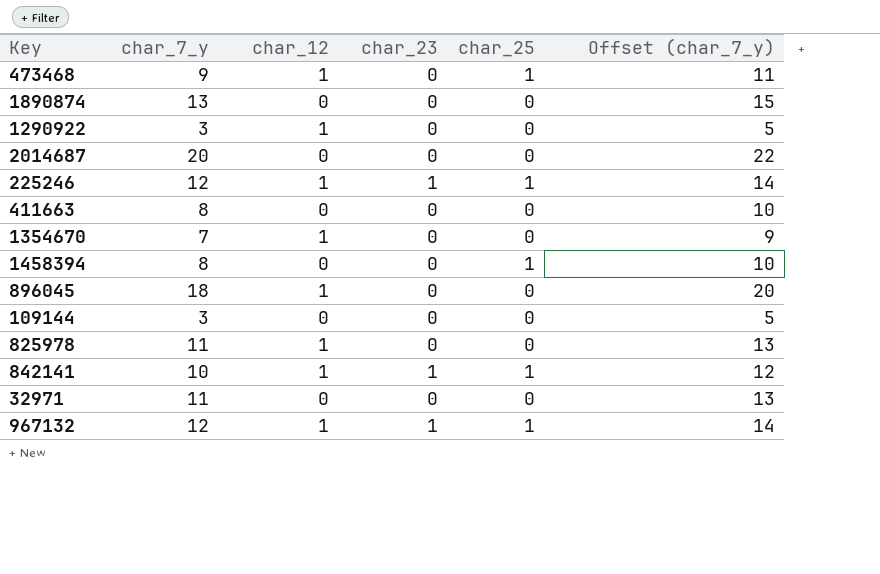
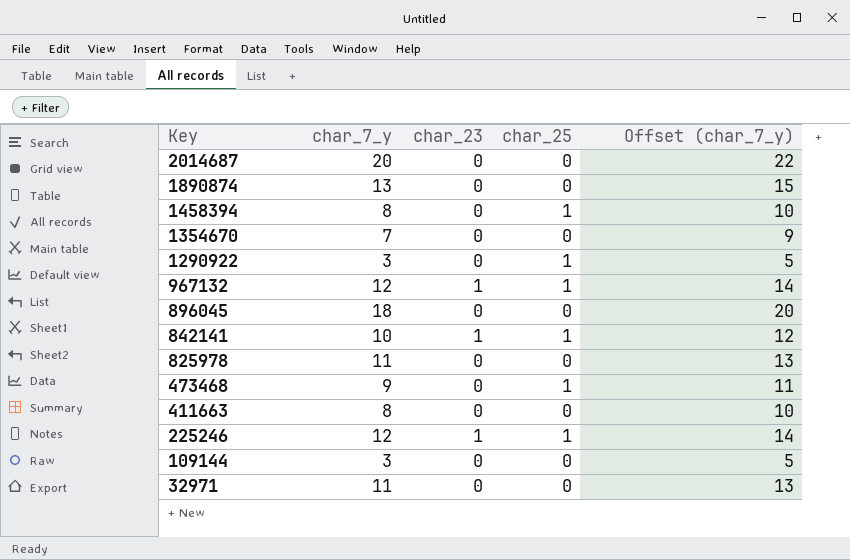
row order: none -> Key descending
column char_12 | position: 3 -> none
1290922 | char_25: 0 -> 1

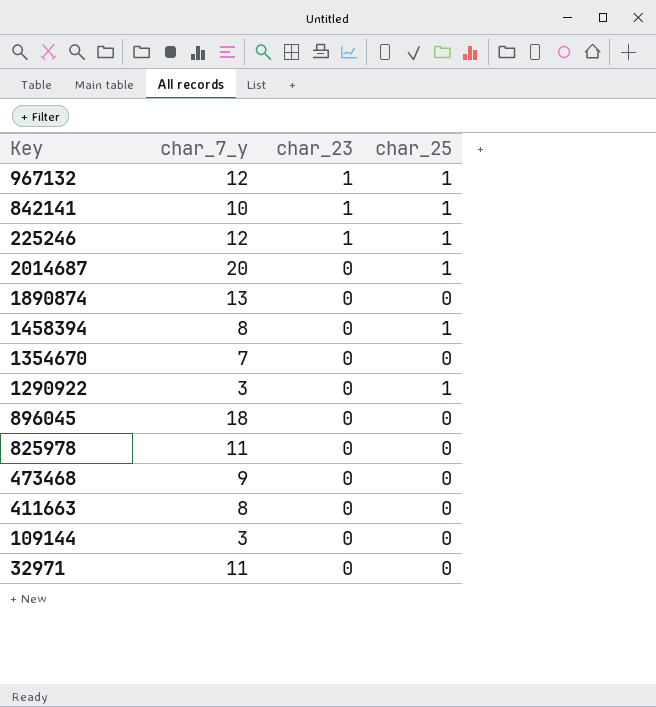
row order: Key descending -> char_23 descending
column Offset (char_7_y) | formula: [char_7_y] + 2 -> none
2014687 | char_25: 0 -> 1
473468 | char_25: 1 -> 0

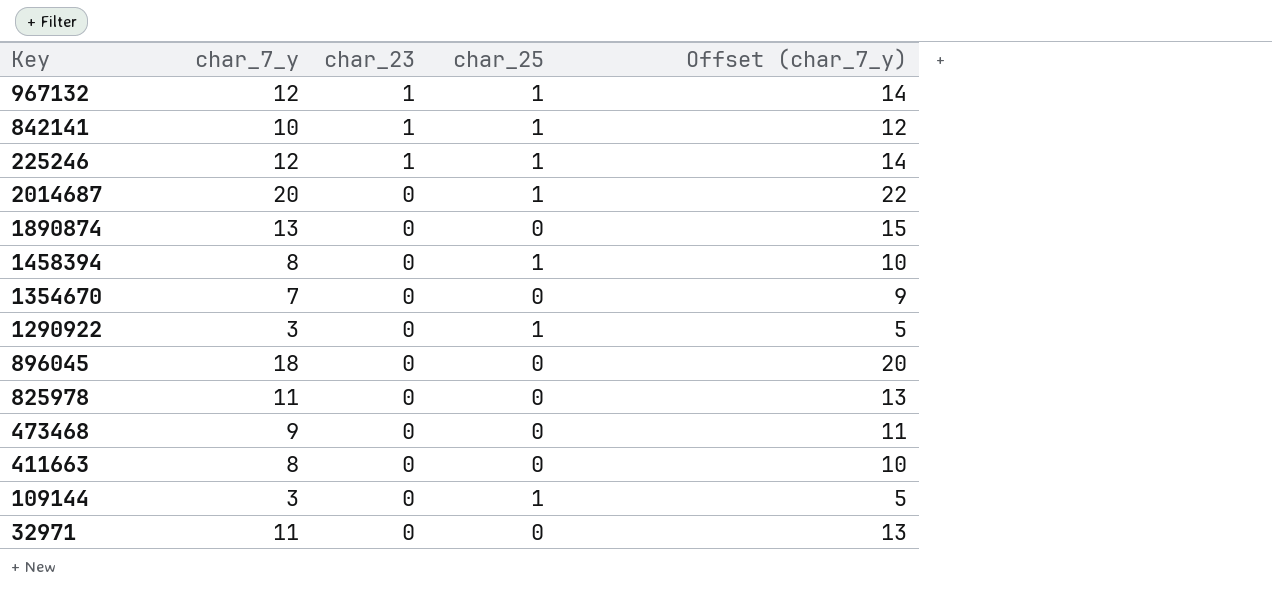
column Offset (char_7_y) | formula: none -> [char_7_y] + 2
109144 | char_25: 0 -> 1

